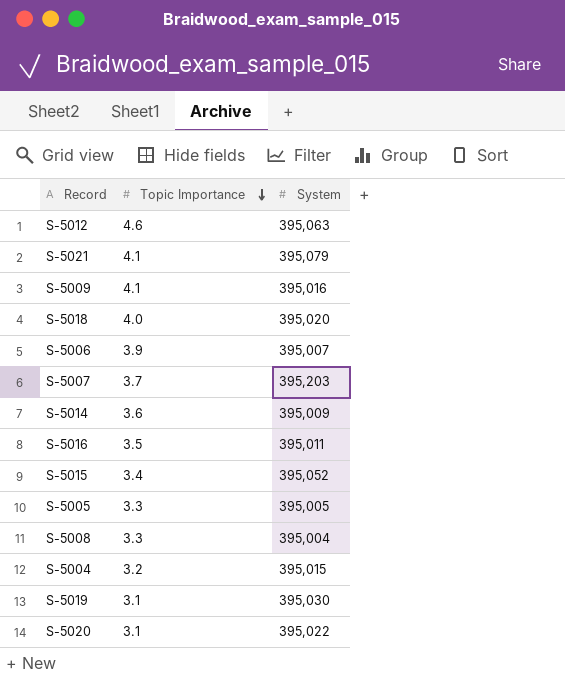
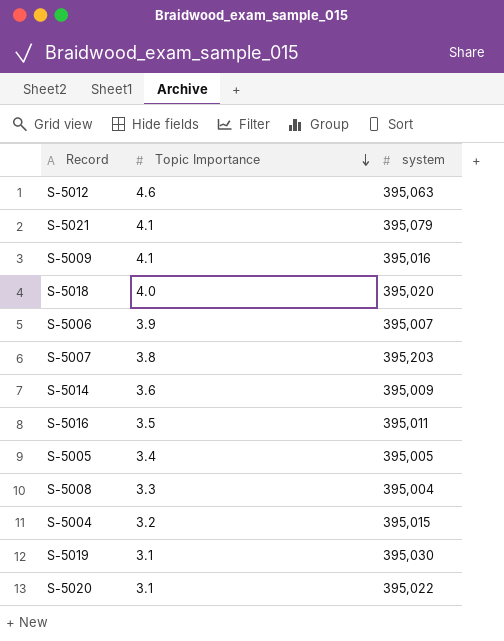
column name: System -> system
row S-5015: 3.4 | 395,052 -> none
S-5007 | Topic Importance: 3.7 -> 3.8
S-5005 | Topic Importance: 3.3 -> 3.4

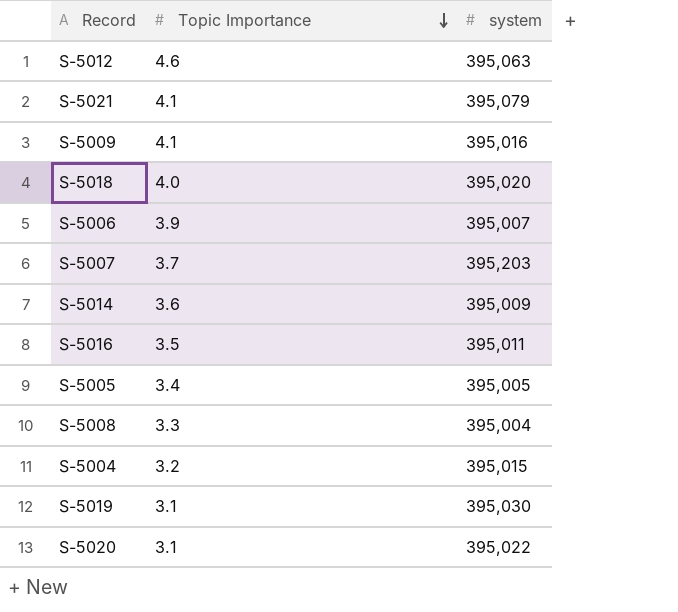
S-5007 | Topic Importance: 3.8 -> 3.7

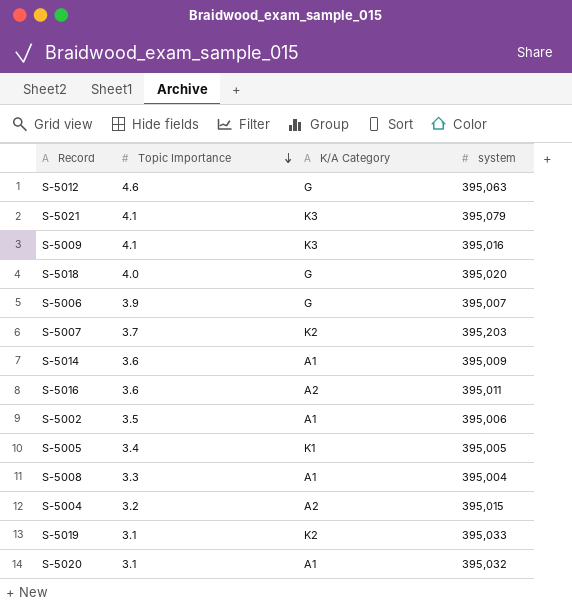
column K/A Category | position: none -> 3
S-5016 | Topic Importance: 3.5 -> 3.6
row S-5002: none -> 3.5 | A1 | 395,006
S-5019 | system: 395,030 -> 395,033
S-5020 | system: 395,022 -> 395,032

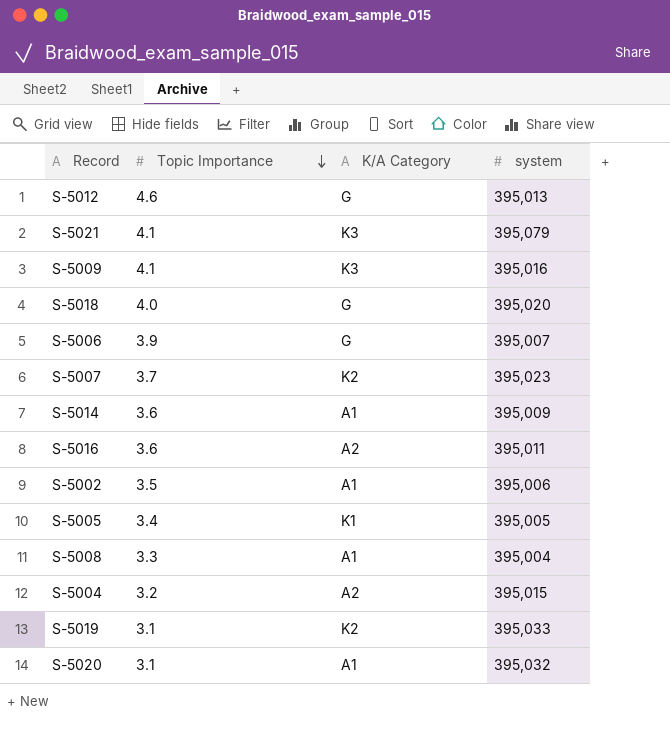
S-5012 | system: 395,063 -> 395,013
S-5007 | system: 395,203 -> 395,023

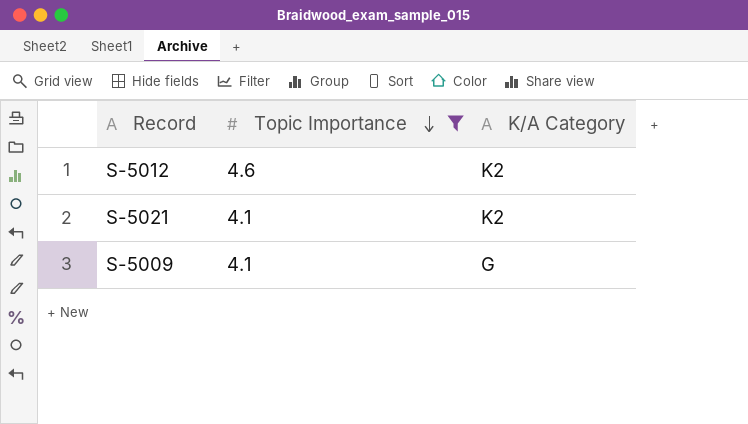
filter: none -> Topic Importance >= 4.1
column system | position: 4 -> none
S-5012 | K/A Category: G -> K2
S-5021 | K/A Category: K3 -> K2
S-5009 | K/A Category: K3 -> G

